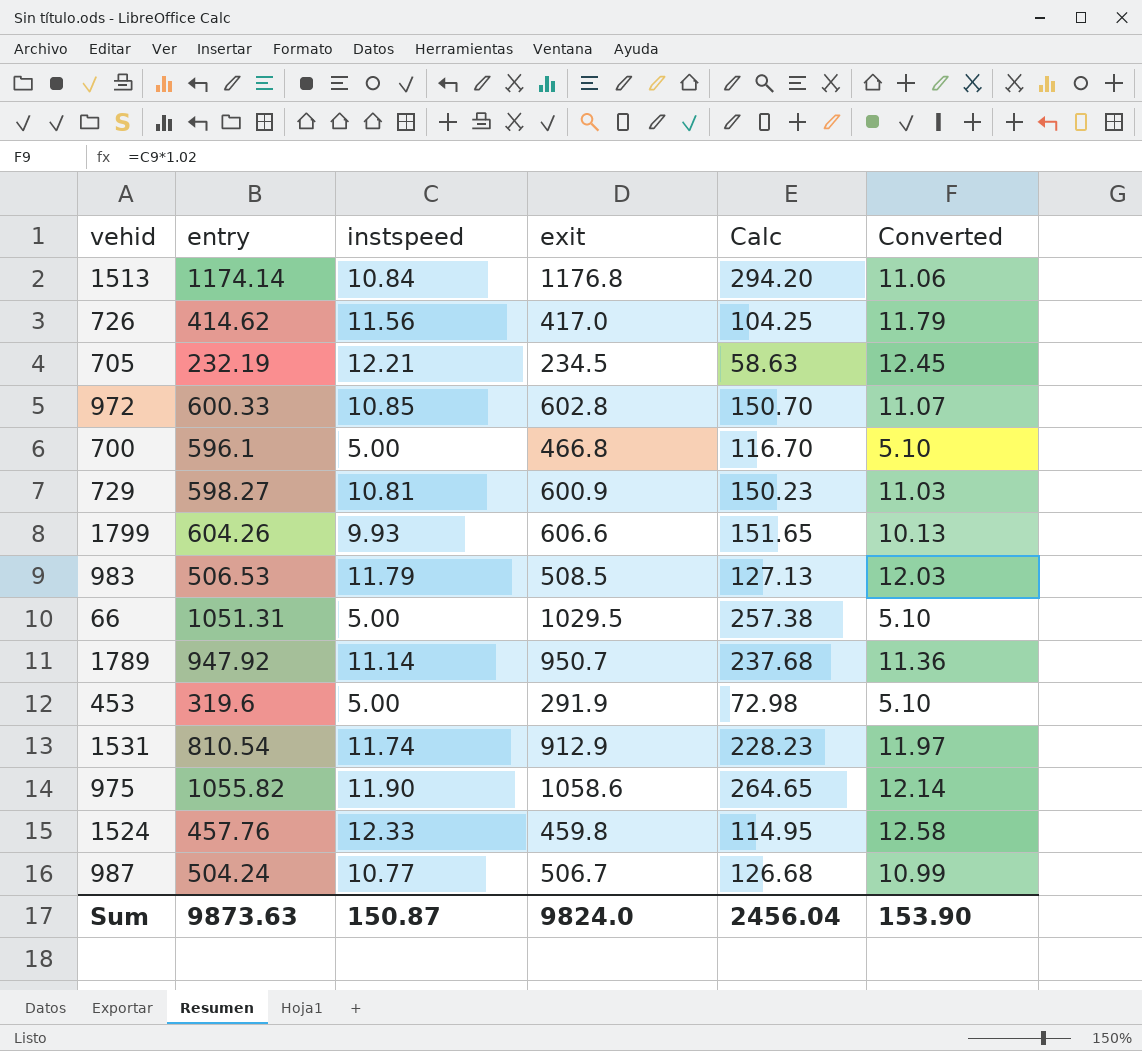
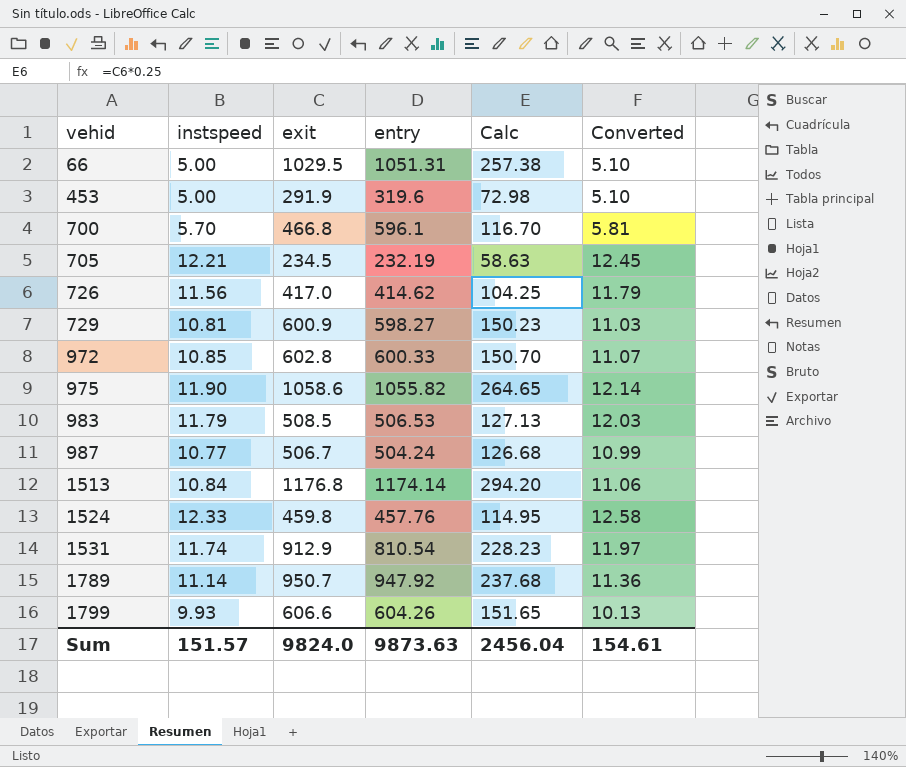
row order: none -> vehid ascending
column entry | position: 2 -> 4
700 | instspeed: 5.00 -> 5.70
700 | Converted: 5.10 -> 5.81
Sum | instspeed: 150.87 -> 151.57
Sum | Converted: 153.90 -> 154.61

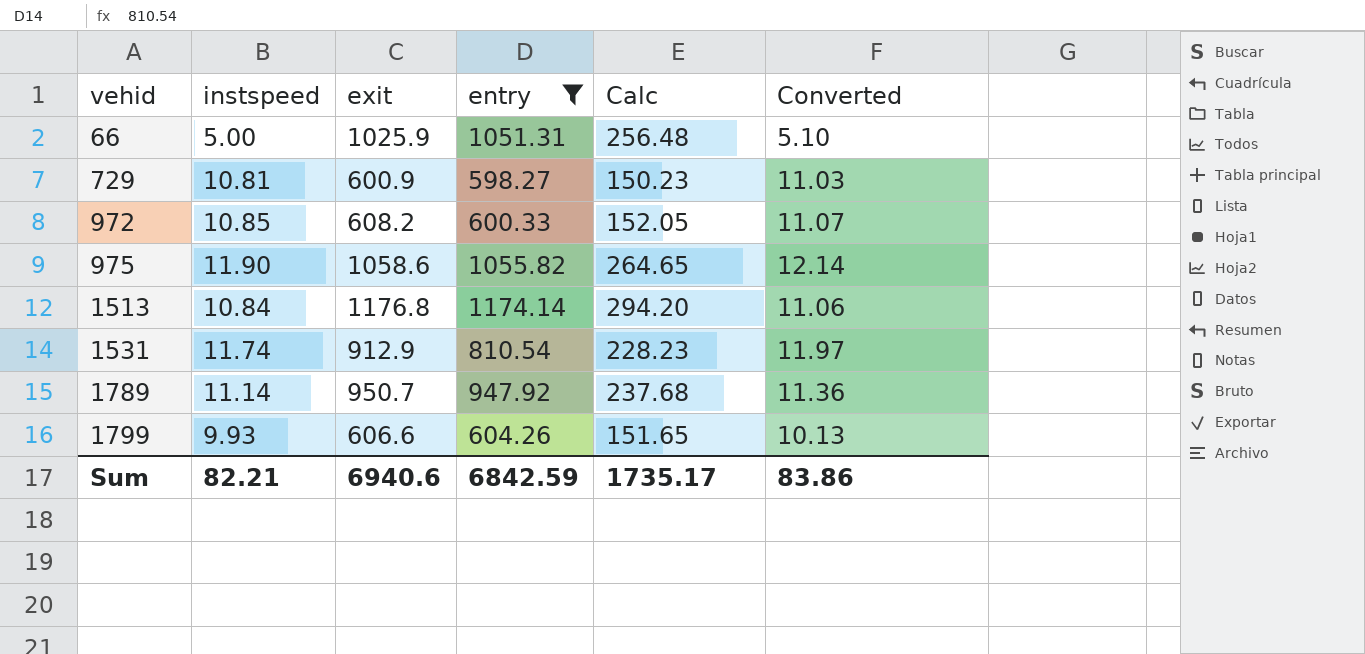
filter: none -> entry >= 598.27
66 | exit: 1029.5 -> 1025.9
66 | Calc: 257.38 -> 256.48
972 | exit: 602.8 -> 608.2
972 | Calc: 150.70 -> 152.05
Sum | instspeed: 151.57 -> 82.21
Sum | exit: 9824.0 -> 6940.6
Sum | entry: 9873.63 -> 6842.59
Sum | Calc: 2456.04 -> 1735.17
Sum | Converted: 154.61 -> 83.86

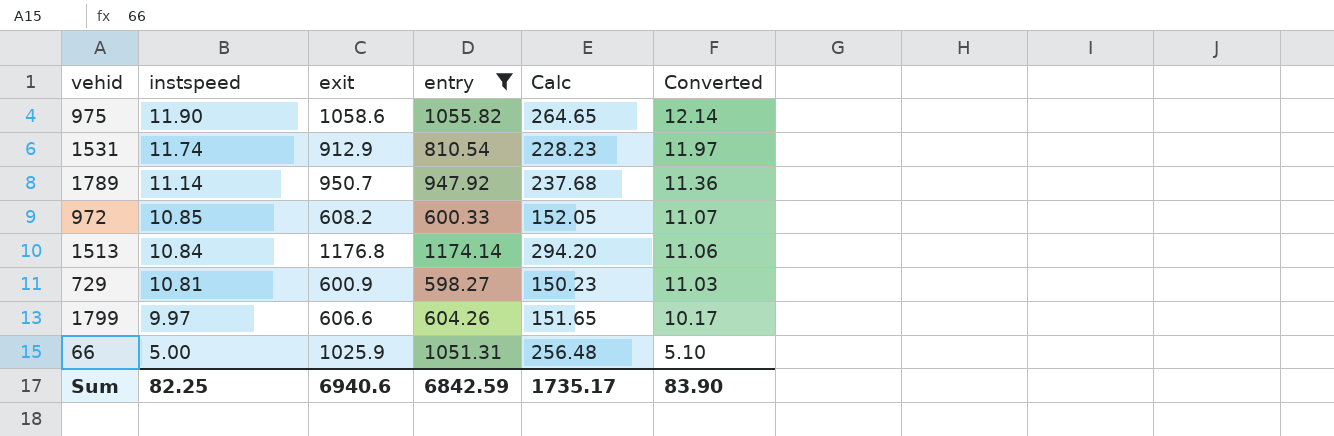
row order: vehid ascending -> instspeed descending
1799 | instspeed: 9.93 -> 9.97
1799 | Converted: 10.13 -> 10.17
Sum | instspeed: 82.21 -> 82.25
Sum | Converted: 83.86 -> 83.90

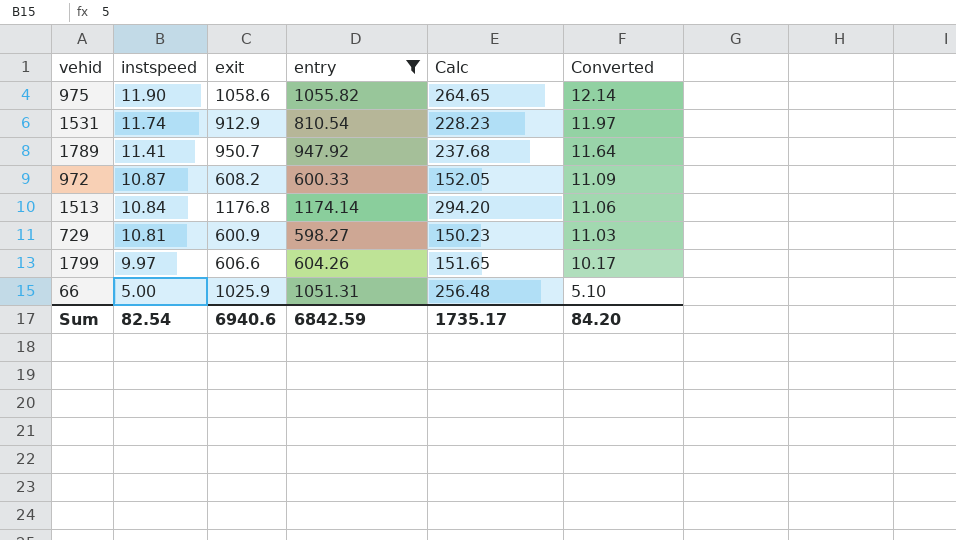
1789 | instspeed: 11.14 -> 11.41
1789 | Converted: 11.36 -> 11.64
972 | instspeed: 10.85 -> 10.87
972 | Converted: 11.07 -> 11.09
Sum | instspeed: 82.25 -> 82.54
Sum | Converted: 83.90 -> 84.20

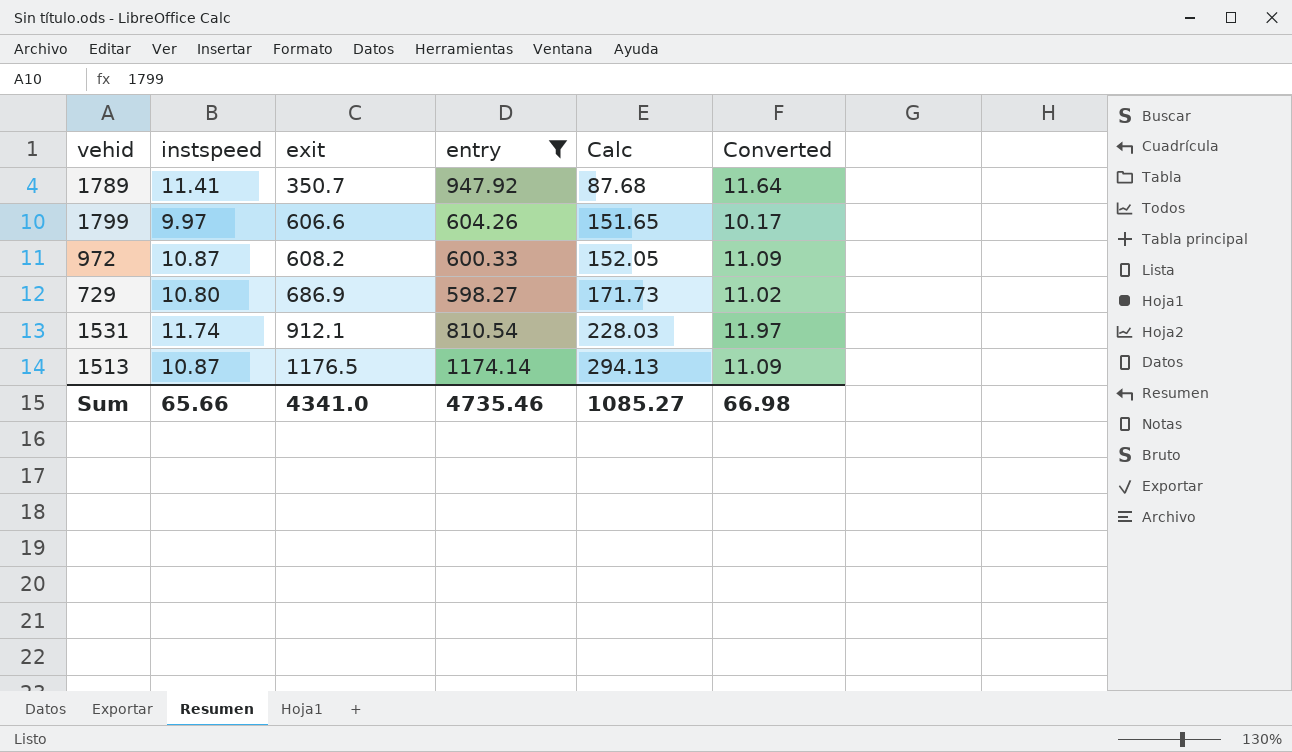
row order: instspeed descending -> exit ascending
row 975: 11.90 | 1058.6 | 1055.82 | 264.65 | 12.14 -> none
row 66: 5.00 | 1025.9 | 1051.31 | 256.48 | 5.10 -> none
1789 | exit: 950.7 -> 350.7
1789 | Calc: 237.68 -> 87.68
729 | instspeed: 10.81 -> 10.80
729 | exit: 600.9 -> 686.9
729 | Calc: 150.23 -> 171.73
729 | Converted: 11.03 -> 11.02
1531 | exit: 912.9 -> 912.1
1531 | Calc: 228.23 -> 228.03
1513 | instspeed: 10.84 -> 10.87
1513 | exit: 1176.8 -> 1176.5
1513 | Calc: 294.20 -> 294.13
1513 | Converted: 11.06 -> 11.09
Sum | instspeed: 82.54 -> 65.66
Sum | exit: 6940.6 -> 4341.0
Sum | entry: 6842.59 -> 4735.46
Sum | Calc: 1735.17 -> 1085.27
Sum | Converted: 84.20 -> 66.98

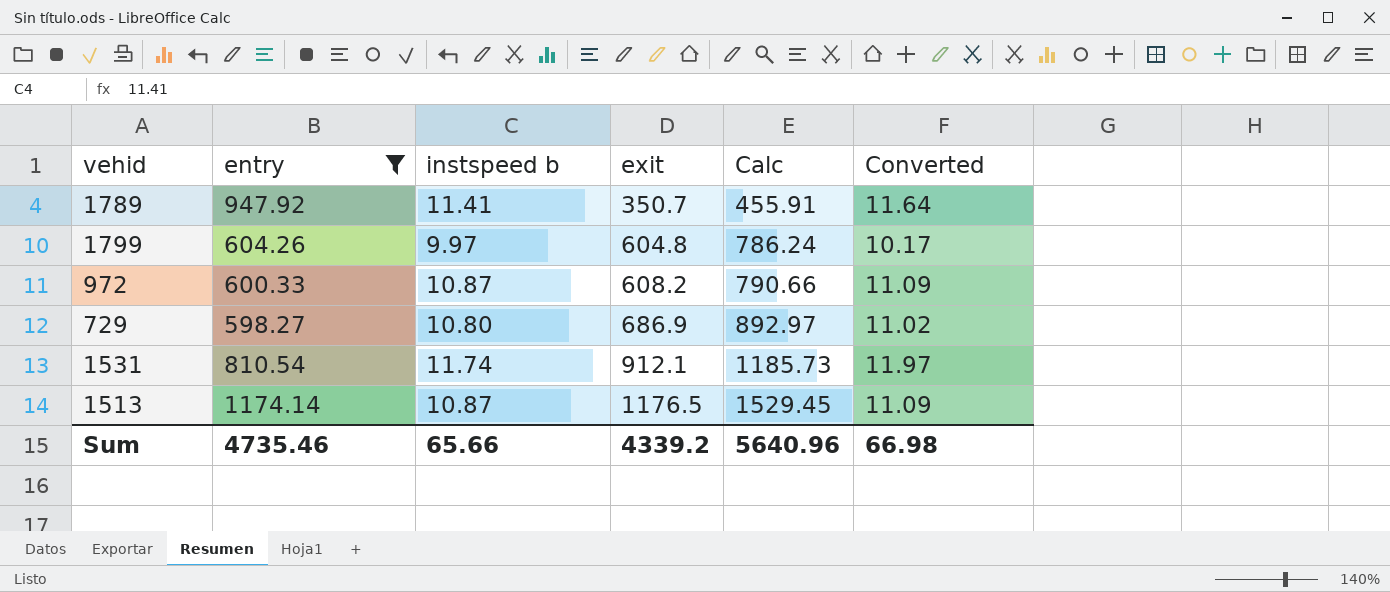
column entry | position: 4 -> 2
column name: instspeed -> instspeed b
column Calc | formula: [exit] * 0.25 -> [exit] * 1.3
1799 | exit: 606.6 -> 604.8
Sum | exit: 4341.0 -> 4339.2
Sum | Calc: 1085.27 -> 5640.96

